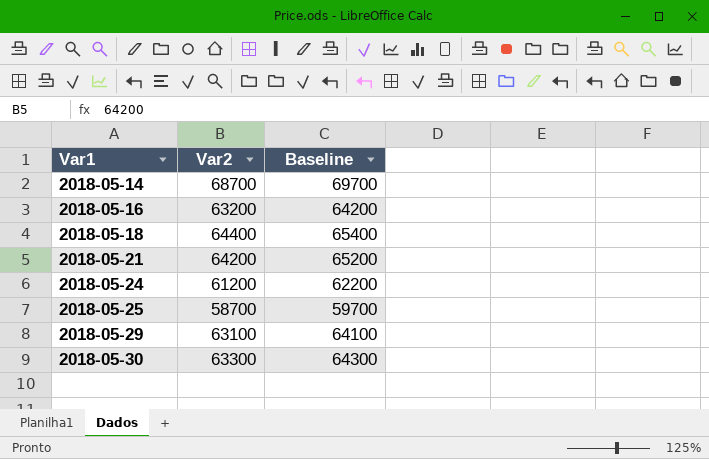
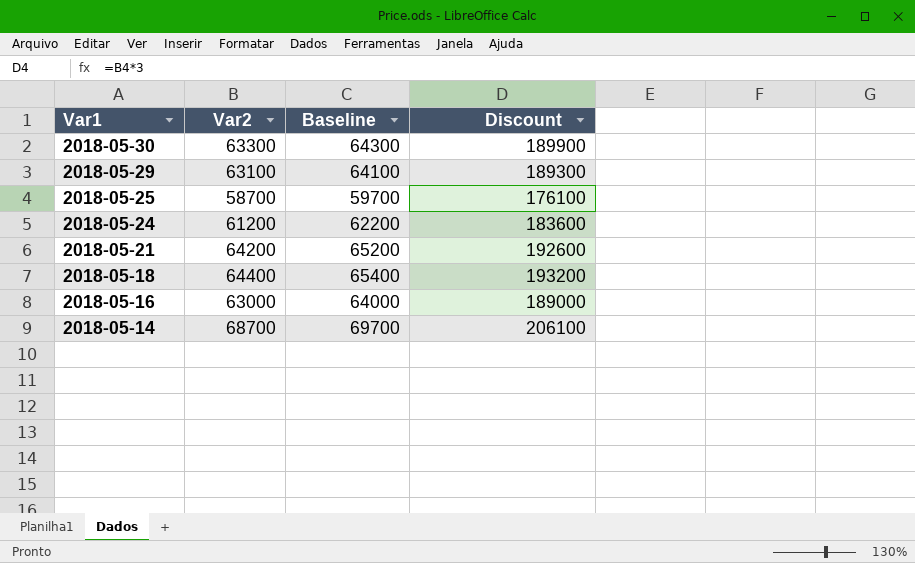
row order: Var1 ascending -> Var1 descending
column Discount | formula: none -> [Var2] * 3
2018-05-16 | Var2: 63200 -> 63000
2018-05-16 | Baseline: 64200 -> 64000

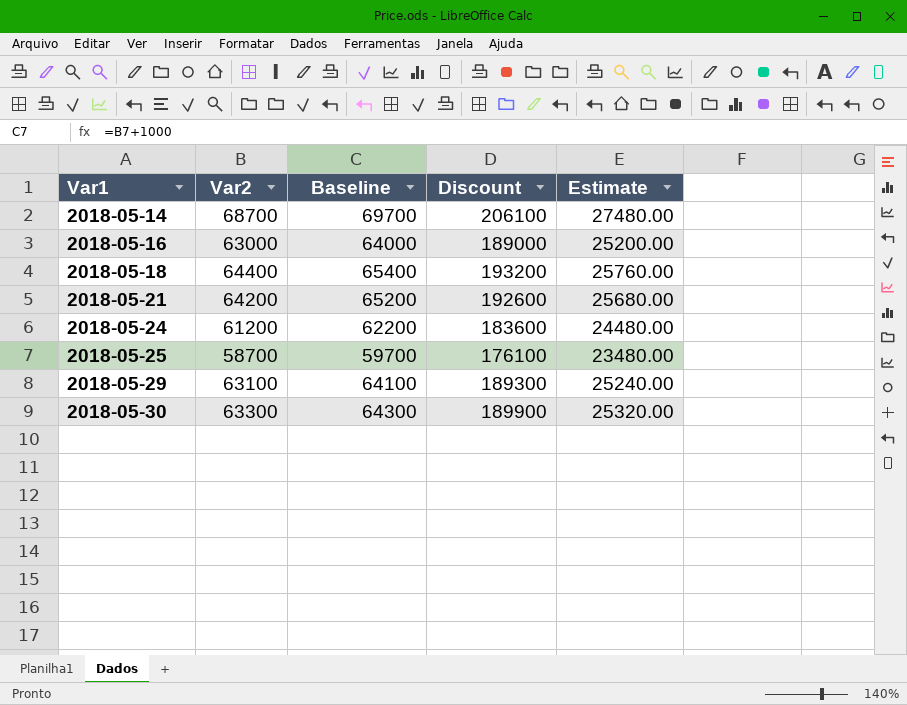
row order: Var1 descending -> Var1 ascending
column Estimate | formula: none -> [Var2] * 0.4

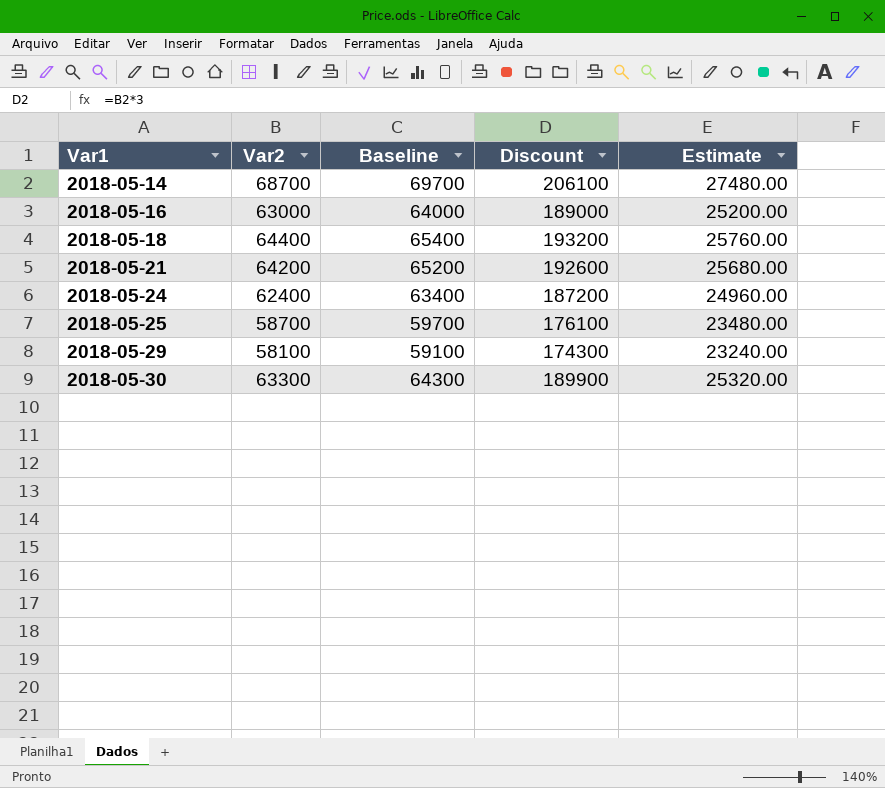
2018-05-24 | Var2: 61200 -> 62400
2018-05-24 | Baseline: 62200 -> 63400
2018-05-24 | Discount: 183600 -> 187200
2018-05-24 | Estimate: 24480.00 -> 24960.00
2018-05-29 | Var2: 63100 -> 58100
2018-05-29 | Baseline: 64100 -> 59100
2018-05-29 | Discount: 189300 -> 174300
2018-05-29 | Estimate: 25240.00 -> 23240.00

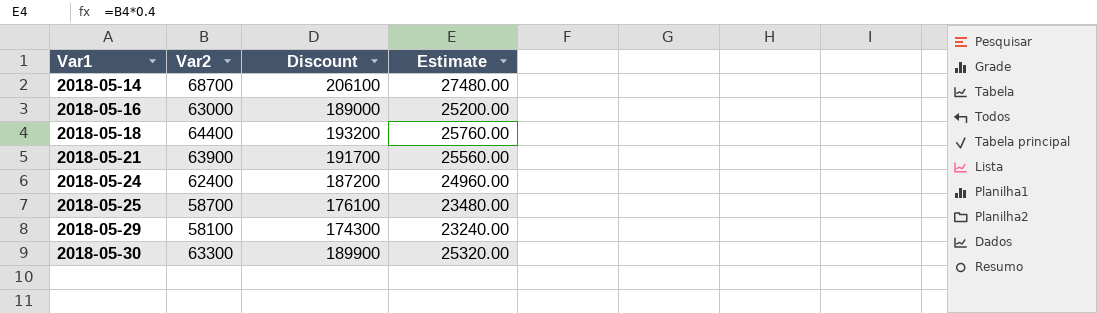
column Baseline | formula: [Var2] + 1000 -> none
2018-05-21 | Var2: 64200 -> 63900
2018-05-21 | Discount: 192600 -> 191700
2018-05-21 | Estimate: 25680.00 -> 25560.00

